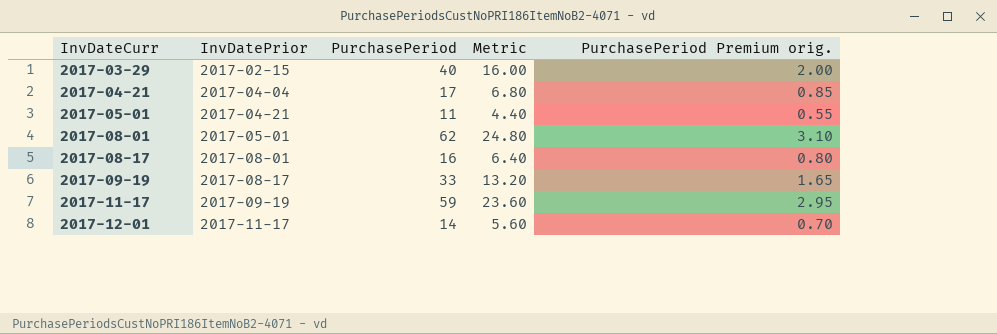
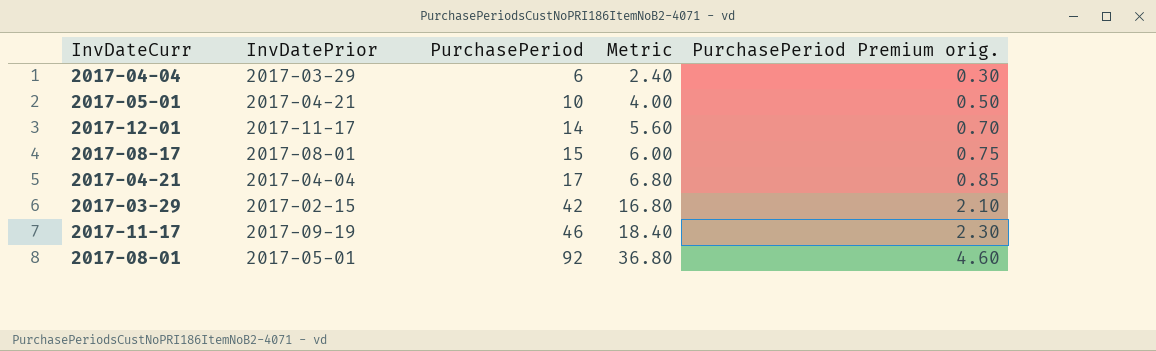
row order: InvDateCurr ascending -> PurchasePeriod ascending
row 2017-09-19: 2017-08-17 | 33 | 13.20 | 1.65 -> none
row 2017-04-04: none -> 2017-03-29 | 6 | 2.40 | 0.30
2017-05-01 | PurchasePeriod: 11 -> 10
2017-05-01 | Metric: 4.40 -> 4.00
2017-05-01 | PurchasePeriod Premium orig.: 0.55 -> 0.50
2017-08-17 | PurchasePeriod: 16 -> 15
2017-08-17 | Metric: 6.40 -> 6.00
2017-08-17 | PurchasePeriod Premium orig.: 0.80 -> 0.75
2017-03-29 | PurchasePeriod: 40 -> 42
2017-03-29 | Metric: 16.00 -> 16.80
2017-03-29 | PurchasePeriod Premium orig.: 2.00 -> 2.10
2017-11-17 | PurchasePeriod: 59 -> 46
2017-11-17 | Metric: 23.60 -> 18.40
2017-11-17 | PurchasePeriod Premium orig.: 2.95 -> 2.30
2017-08-01 | PurchasePeriod: 62 -> 92
2017-08-01 | Metric: 24.80 -> 36.80
2017-08-01 | PurchasePeriod Premium orig.: 3.10 -> 4.60

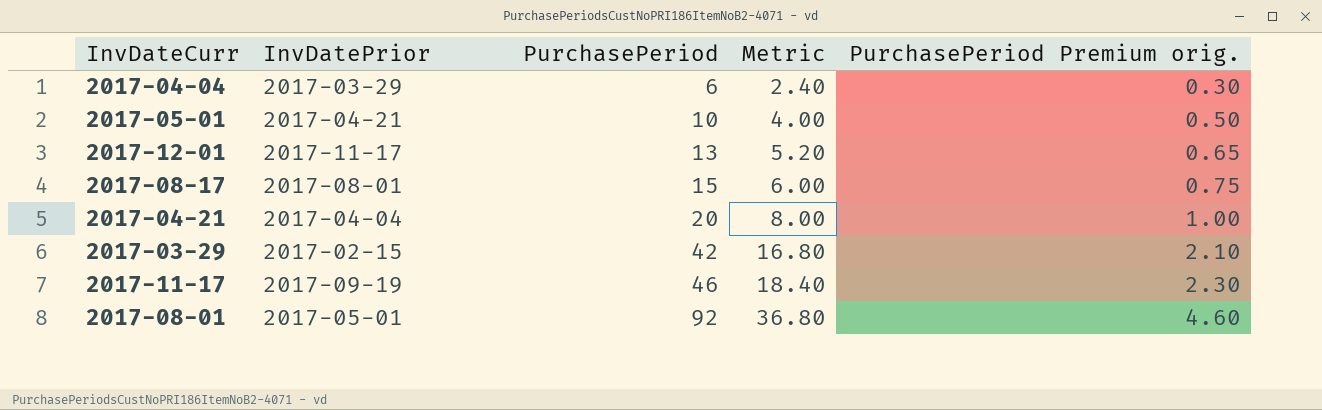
2017-12-01 | PurchasePeriod: 14 -> 13
2017-12-01 | Metric: 5.60 -> 5.20
2017-12-01 | PurchasePeriod Premium orig.: 0.70 -> 0.65
2017-04-21 | PurchasePeriod: 17 -> 20
2017-04-21 | Metric: 6.80 -> 8.00
2017-04-21 | PurchasePeriod Premium orig.: 0.85 -> 1.00

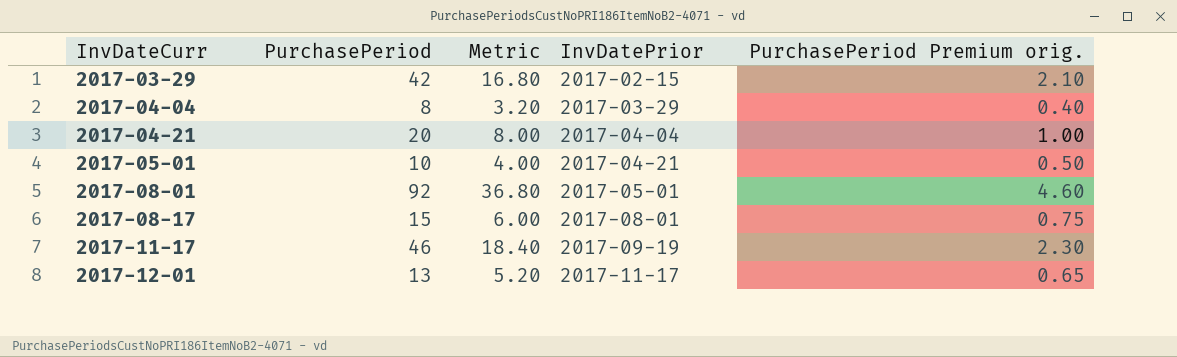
row order: PurchasePeriod ascending -> InvDateCurr ascending
column InvDatePrior | position: 2 -> 4
2017-04-04 | PurchasePeriod: 6 -> 8
2017-04-04 | Metric: 2.40 -> 3.20
2017-04-04 | PurchasePeriod Premium orig.: 0.30 -> 0.40

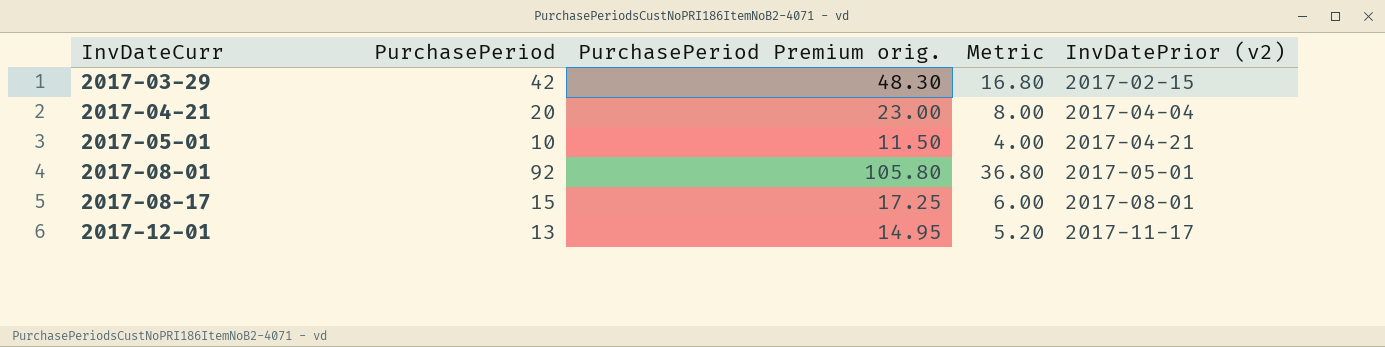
column PurchasePeriod Premium orig. | formula: [PurchasePeriod] * 0.05 -> [PurchasePeriod] * 1.15
column PurchasePeriod Premium orig. | position: 5 -> 3
column name: InvDatePrior -> InvDatePrior (v2)
row 2017-04-04: 8 | 3.20 | 2017-03-29 | 0.40 -> none
row 2017-11-17: 46 | 18.40 | 2017-09-19 | 2.30 -> none

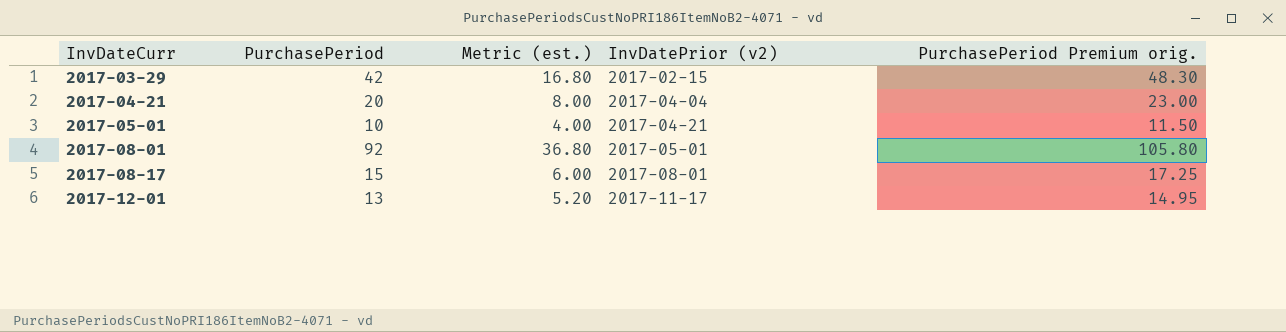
column name: Metric -> Metric (est.)
column PurchasePeriod Premium orig. | position: 3 -> 5

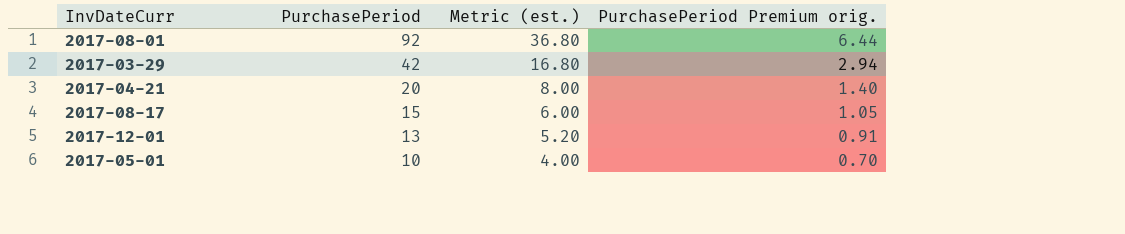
row order: InvDateCurr ascending -> PurchasePeriod descending
column InvDatePrior (v2) | position: 4 -> none
column PurchasePeriod Premium orig. | formula: [PurchasePeriod] * 1.15 -> [PurchasePeriod] * 0.07

